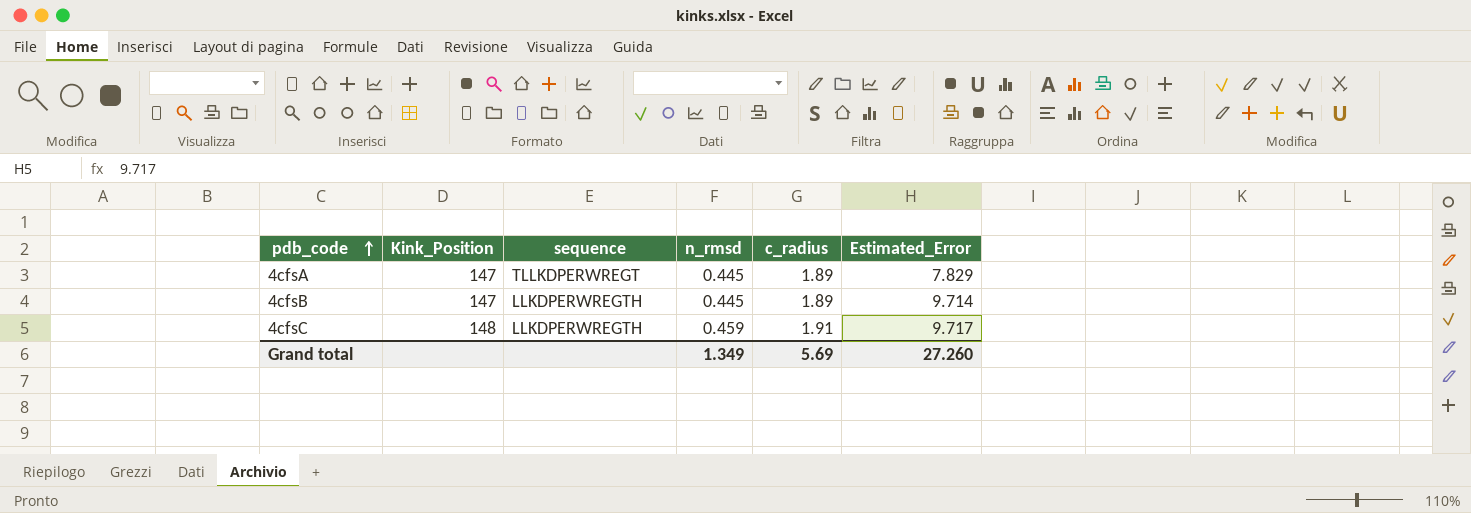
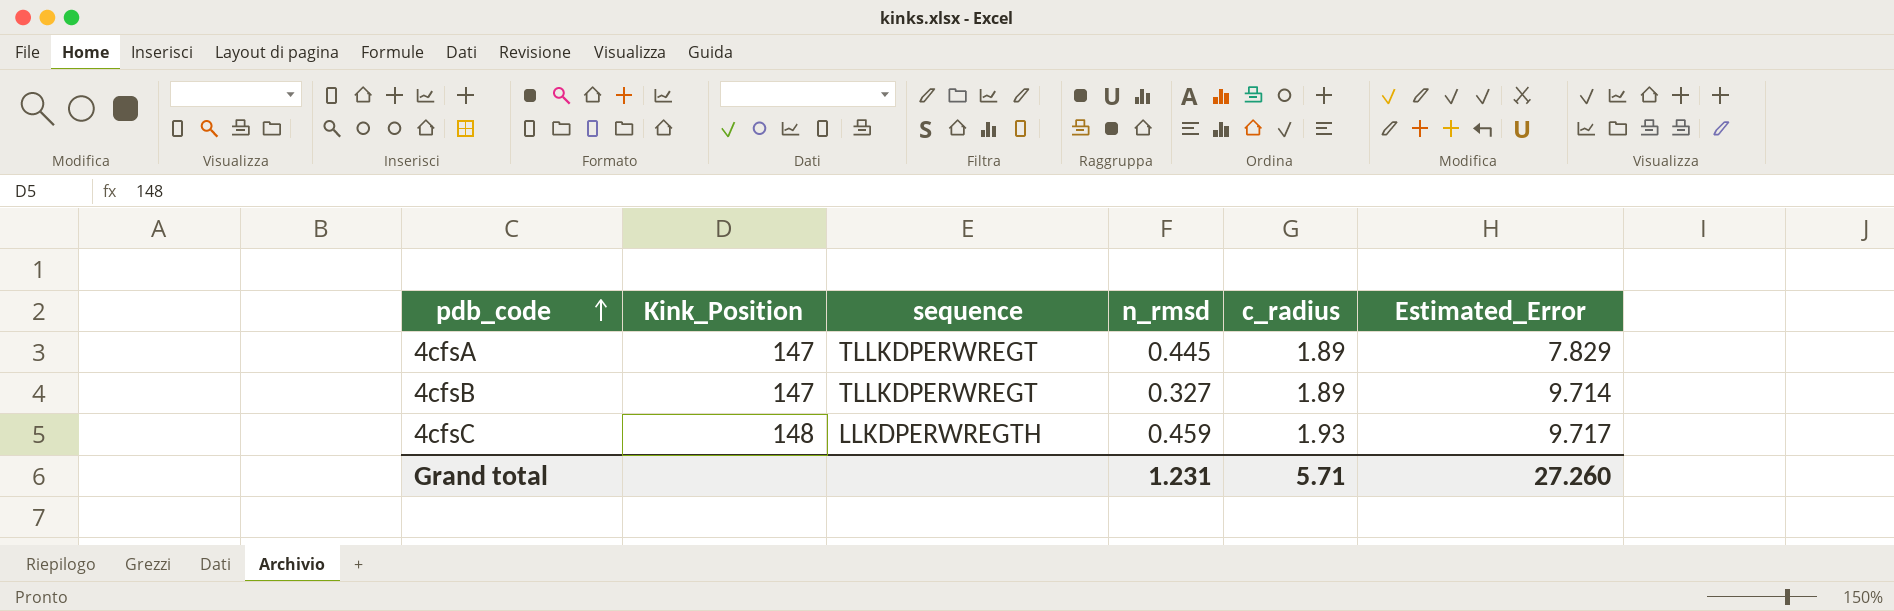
4cfsB | sequence: LLKDPERWREGTH -> TLLKDPERWREGT
4cfsB | n_rmsd: 0.445 -> 0.327
4cfsC | c_radius: 1.91 -> 1.93
Grand total | n_rmsd: 1.349 -> 1.231
Grand total | c_radius: 5.69 -> 5.71

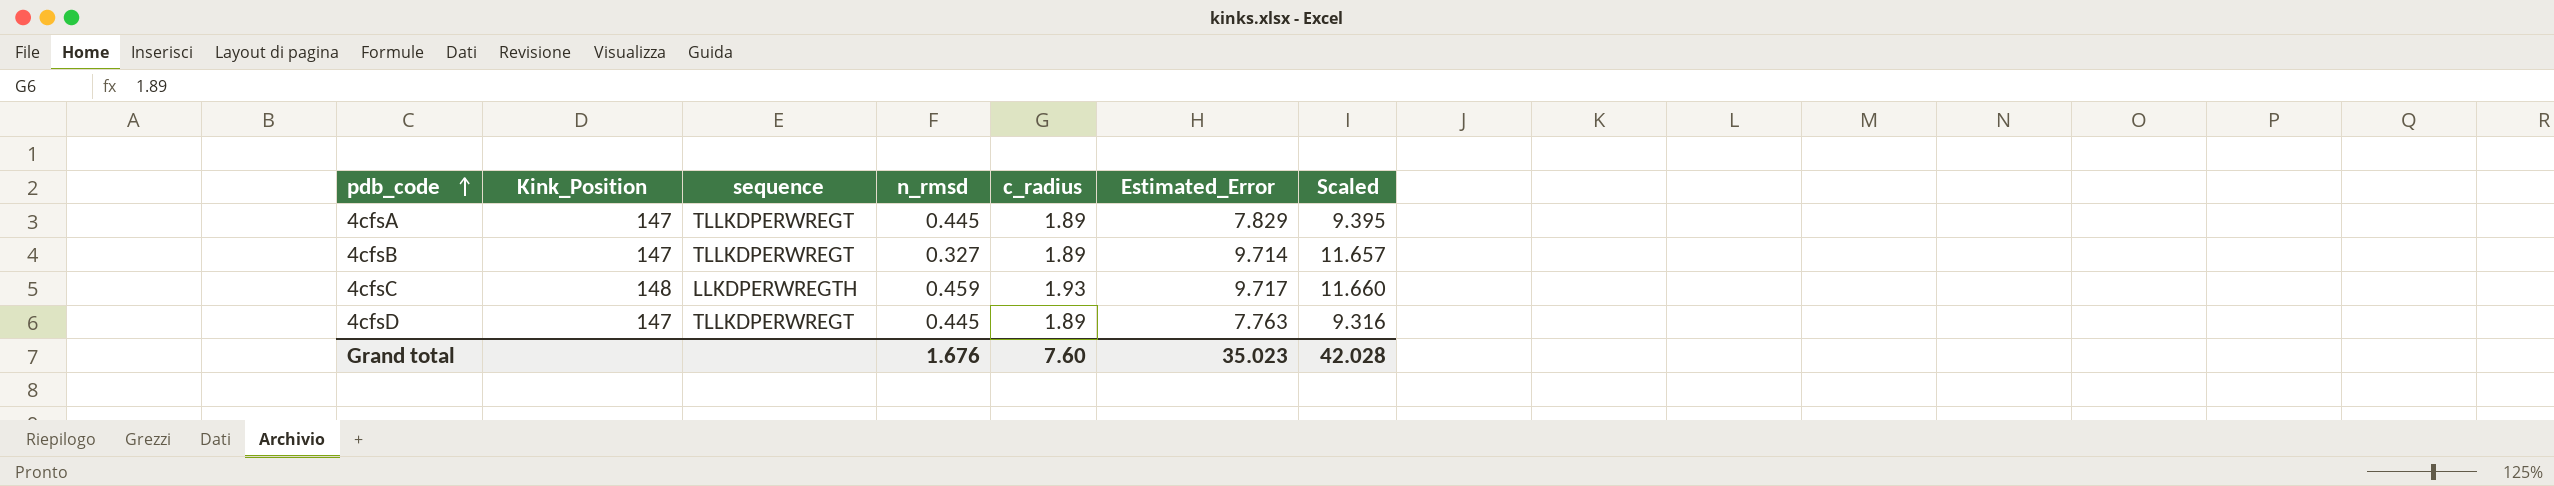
column Scaled | formula: none -> [Estimated_Error] * 1.2
row 4cfsD: none -> 147 | TLLKDPERWREGT | 0.445 | 1.89 | 7.763 | 9.316
Grand total | n_rmsd: 1.231 -> 1.676
Grand total | c_radius: 5.71 -> 7.60
Grand total | Estimated_Error: 27.260 -> 35.023

